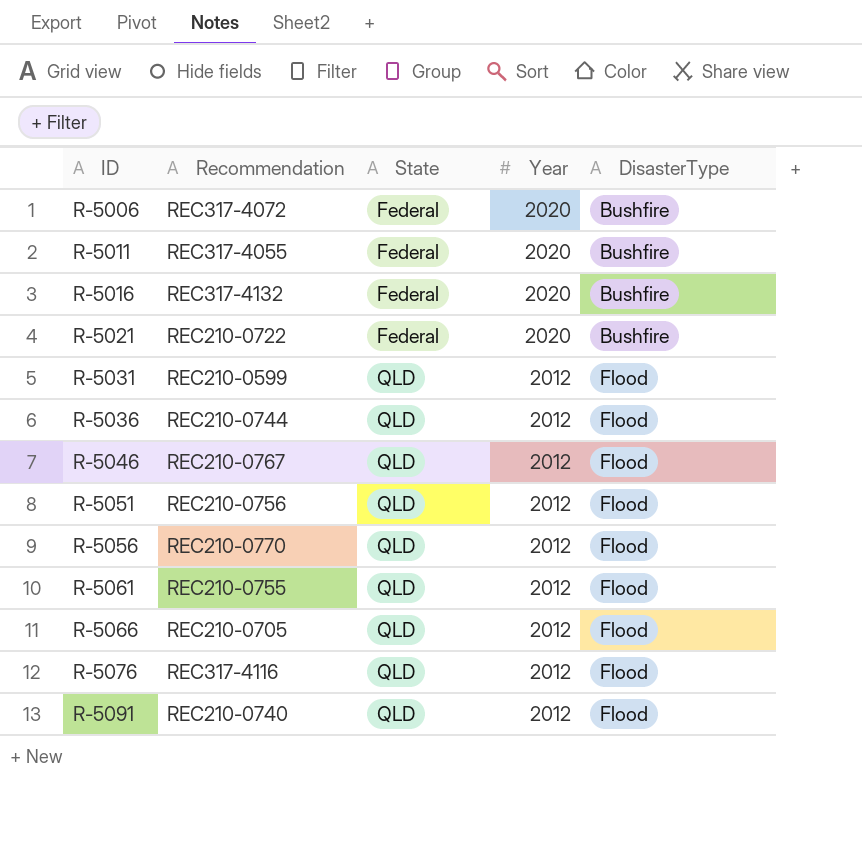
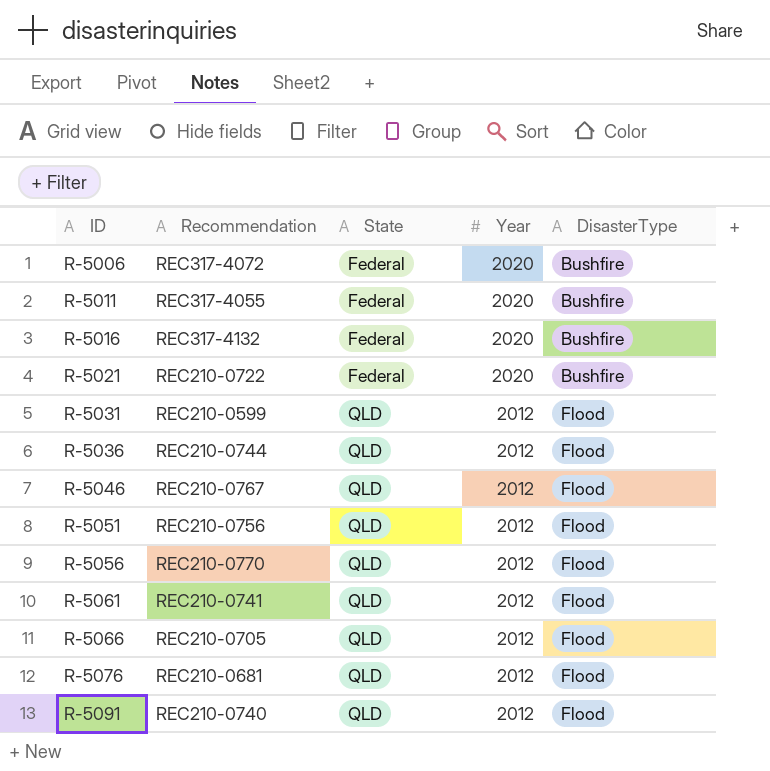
R-5061 | Recommendation: REC210-0755 -> REC210-0741
R-5076 | Recommendation: REC317-4116 -> REC210-0681

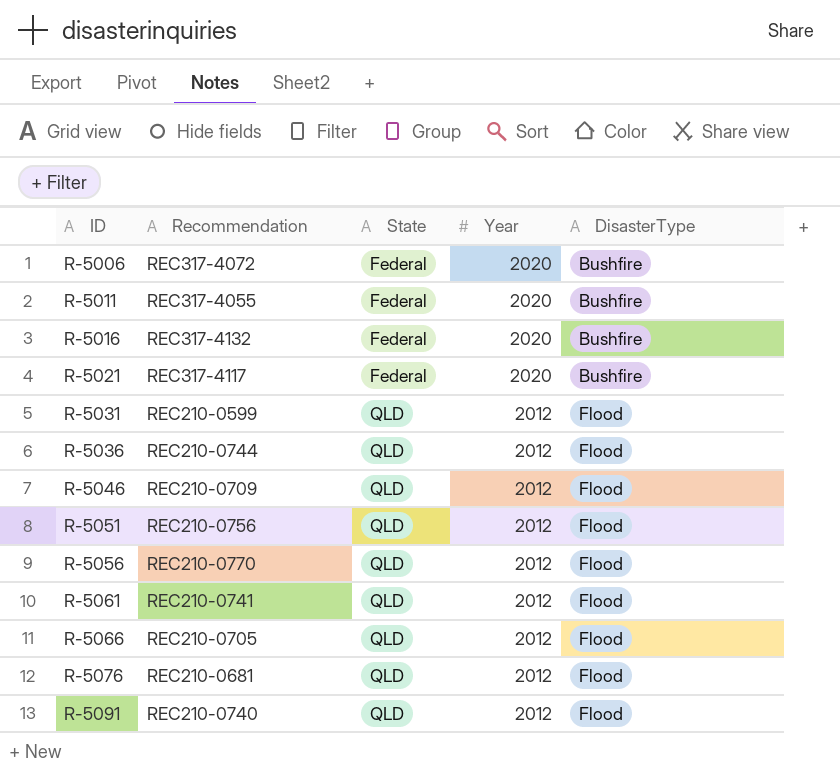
R-5021 | Recommendation: REC210-0722 -> REC317-4117
R-5046 | Recommendation: REC210-0767 -> REC210-0709

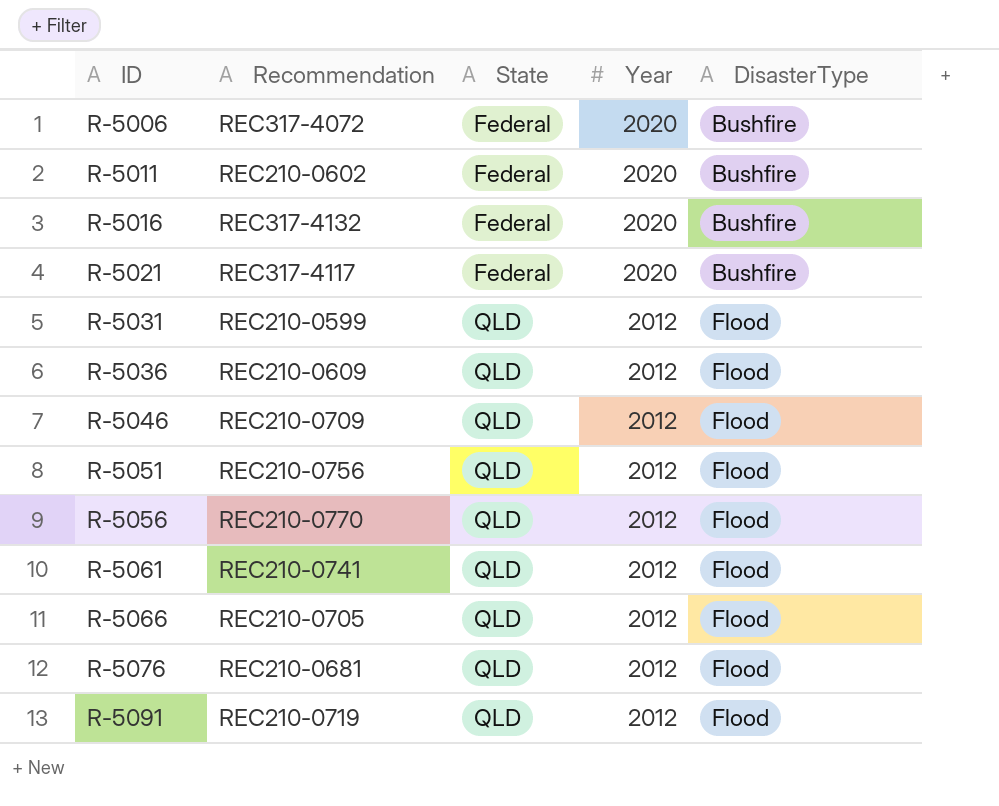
R-5011 | Recommendation: REC317-4055 -> REC210-0602
R-5036 | Recommendation: REC210-0744 -> REC210-0609
R-5091 | Recommendation: REC210-0740 -> REC210-0719

